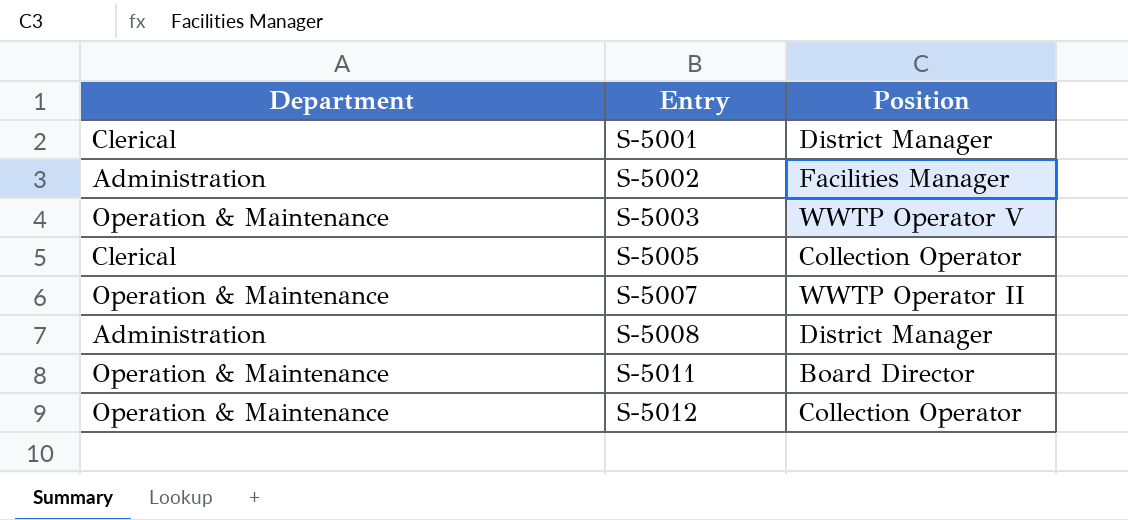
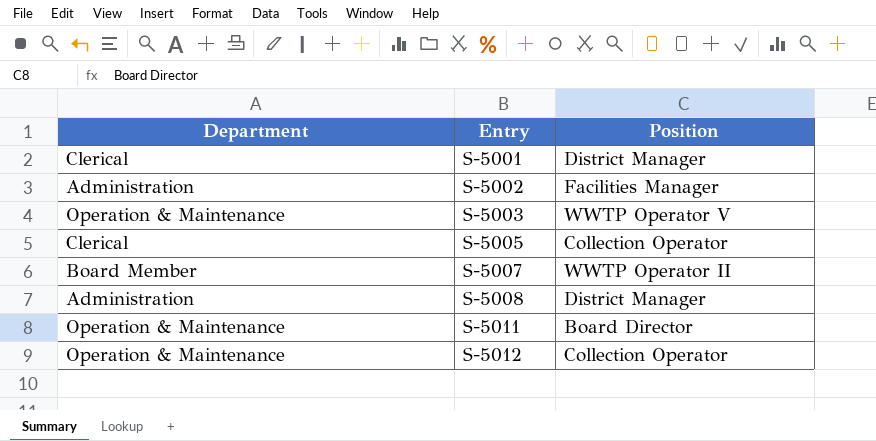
S-5007 | Department: Operation & Maintenance -> Board Member

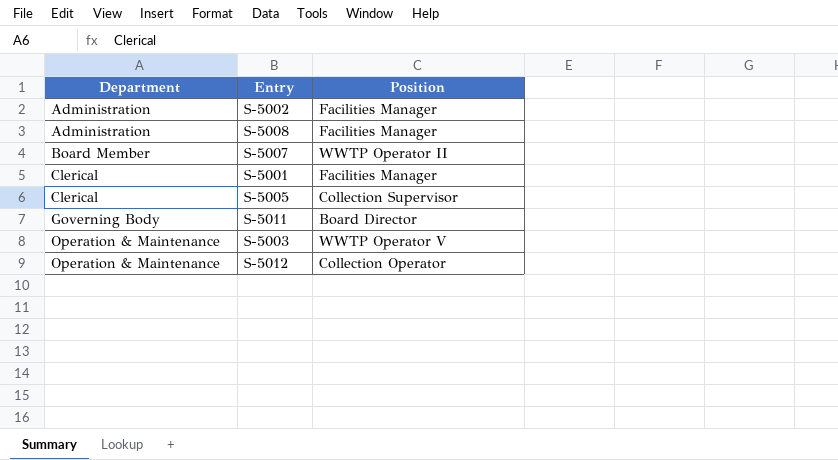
row order: Entry ascending -> Department ascending
S-5008 | Position: District Manager -> Facilities Manager
S-5001 | Position: District Manager -> Facilities Manager
S-5005 | Position: Collection Operator -> Collection Supervisor
S-5011 | Department: Operation & Maintenance -> Governing Body

